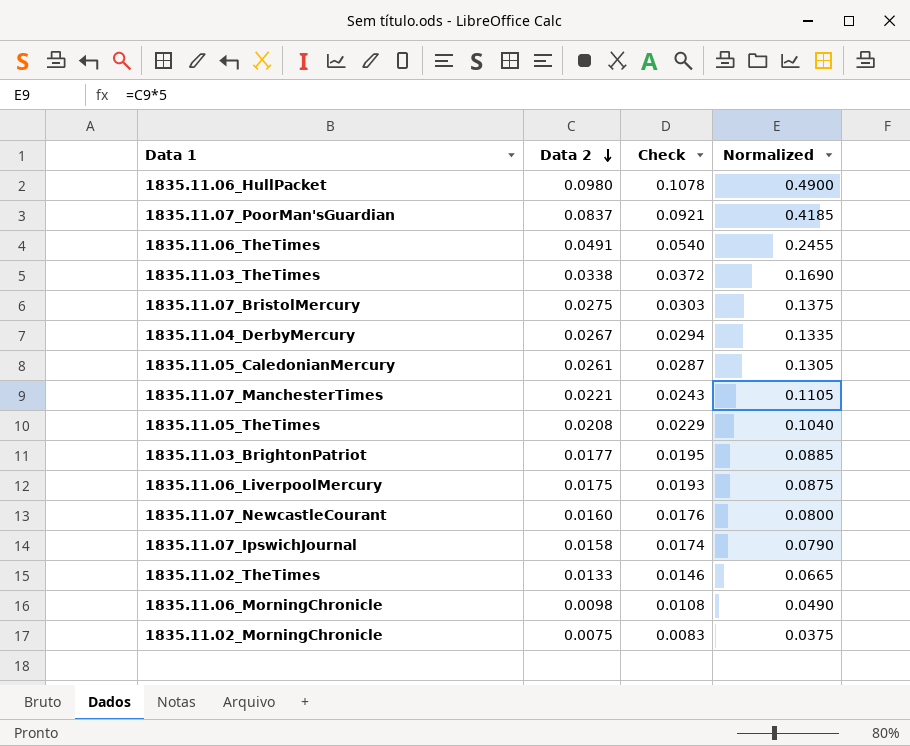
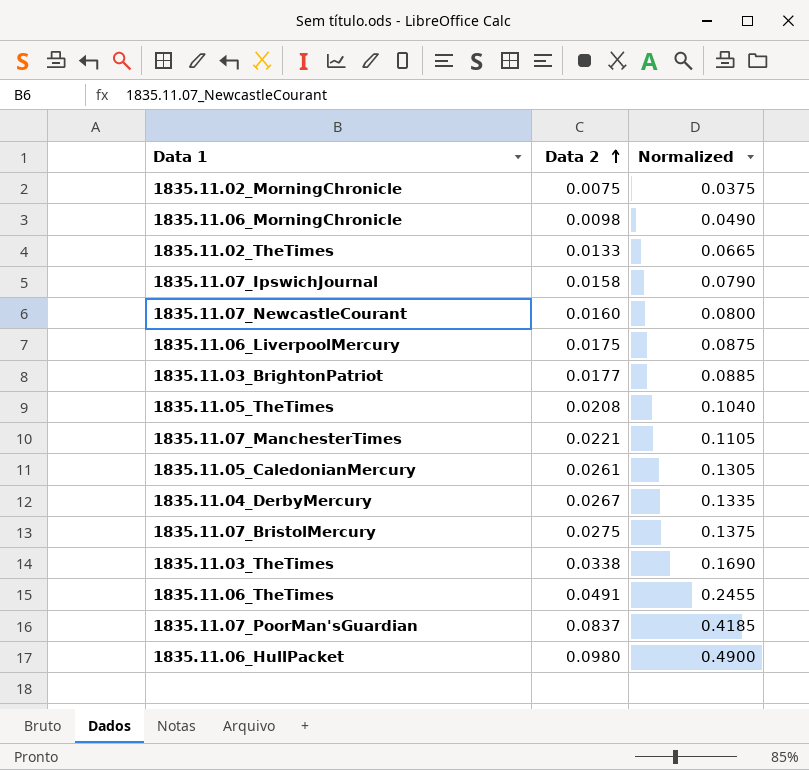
row order: Data 2 descending -> Data 2 ascending
column Check | formula: [Data 2] * 1.1 -> none

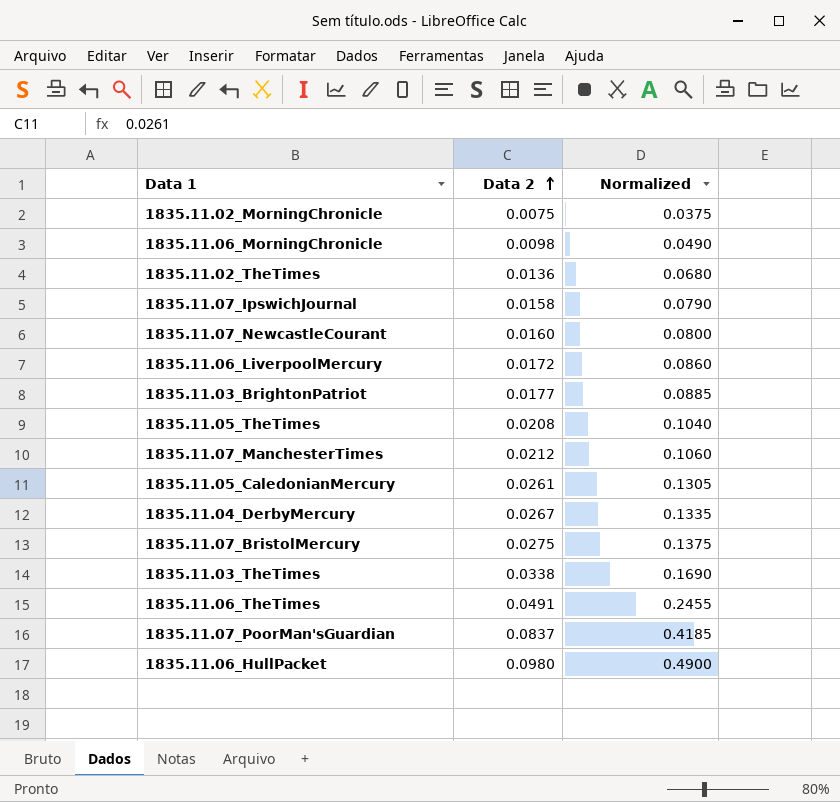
1835.11.02_TheTimes | Data 2: 0.0133 -> 0.0136
1835.11.02_TheTimes | Normalized: 0.0665 -> 0.0680
1835.11.06_LiverpoolMercury | Data 2: 0.0175 -> 0.0172
1835.11.06_LiverpoolMercury | Normalized: 0.0875 -> 0.0860
1835.11.07_ManchesterTimes | Data 2: 0.0221 -> 0.0212
1835.11.07_ManchesterTimes | Normalized: 0.1105 -> 0.1060

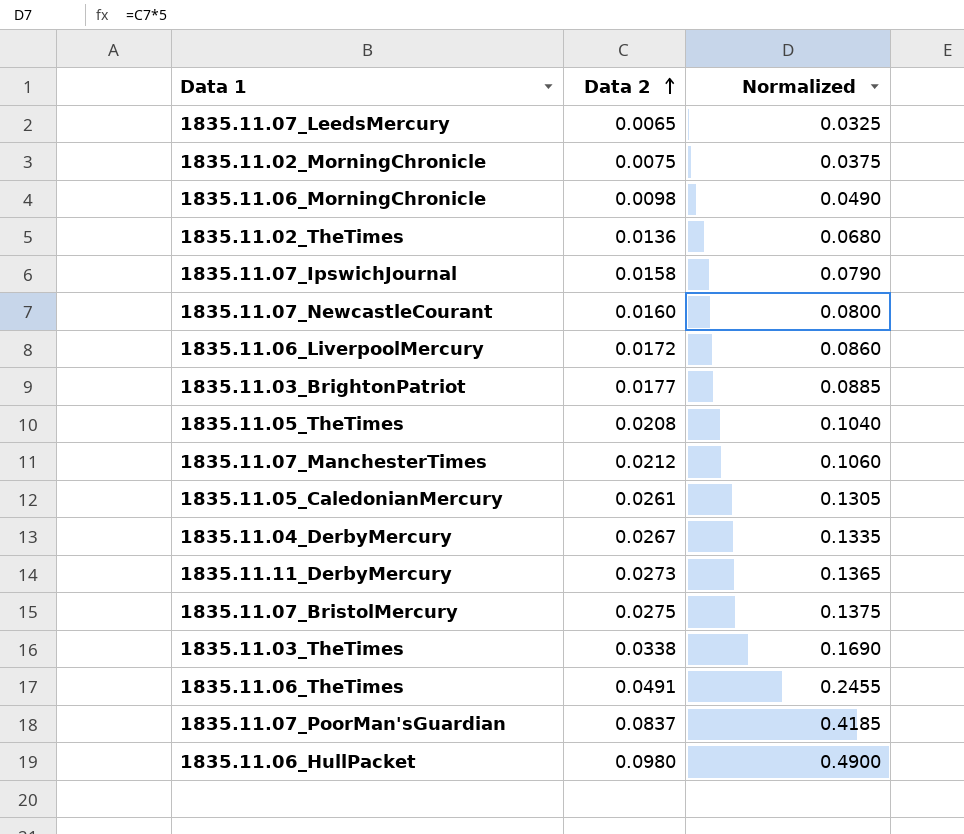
row 1835.11.07_LeedsMercury: none -> 0.0065 | 0.0325
row 1835.11.11_DerbyMercury: none -> 0.0273 | 0.1365

